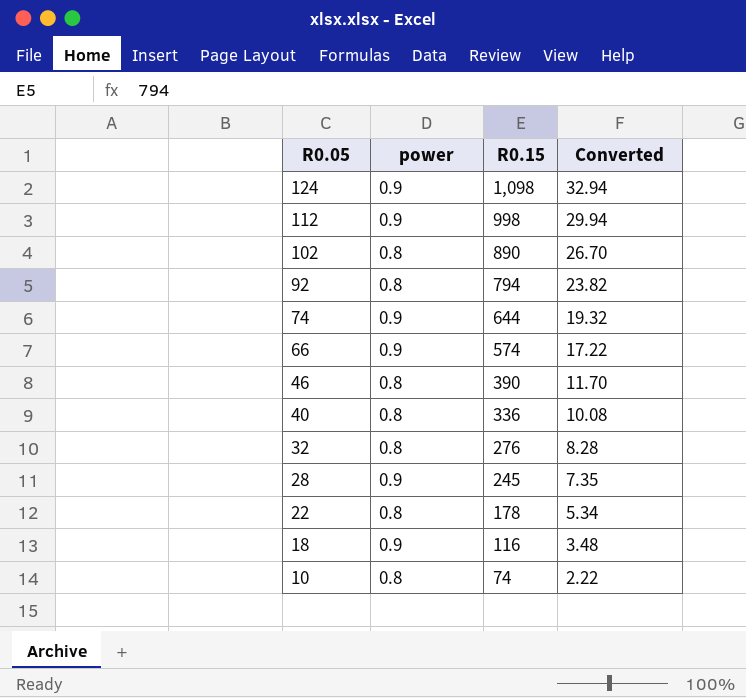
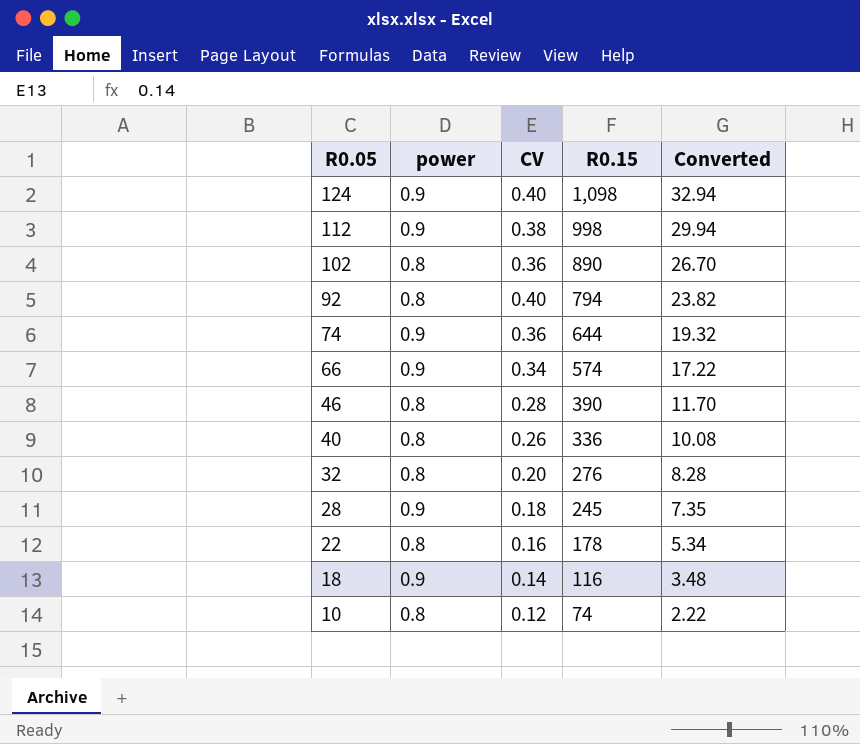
column CV | position: none -> 3

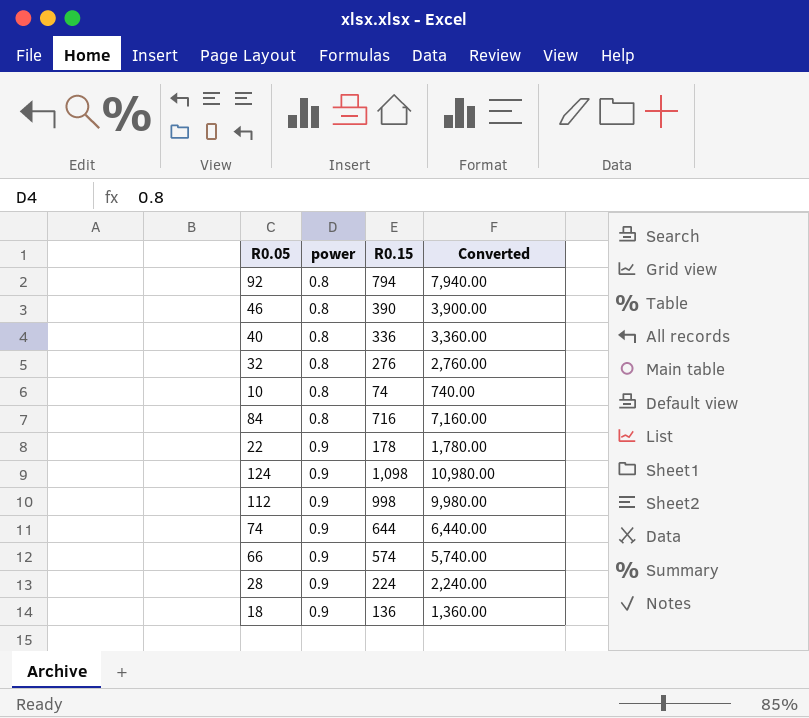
row order: R0.05 descending -> power ascending
column CV | position: 3 -> none
column Converted | formula: [R0.15] * 0.03 -> [R0.15] * 10
row 102: 0.8 | 0.36 | 890 | 26.70 -> none
row 84: none -> 0.8 | 716 | 7,160.00
22 | power: 0.8 -> 0.9
28 | R0.15: 245 -> 224
18 | R0.15: 116 -> 136

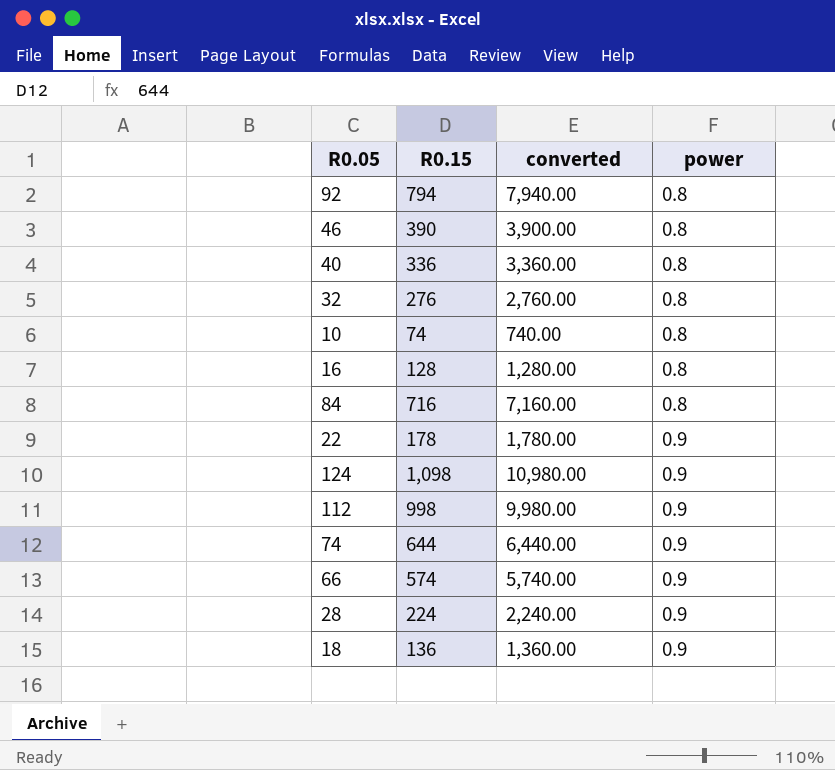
column name: Converted -> converted
column power | position: 2 -> 4
row 16: none -> 128 | 1,280.00 | 0.8

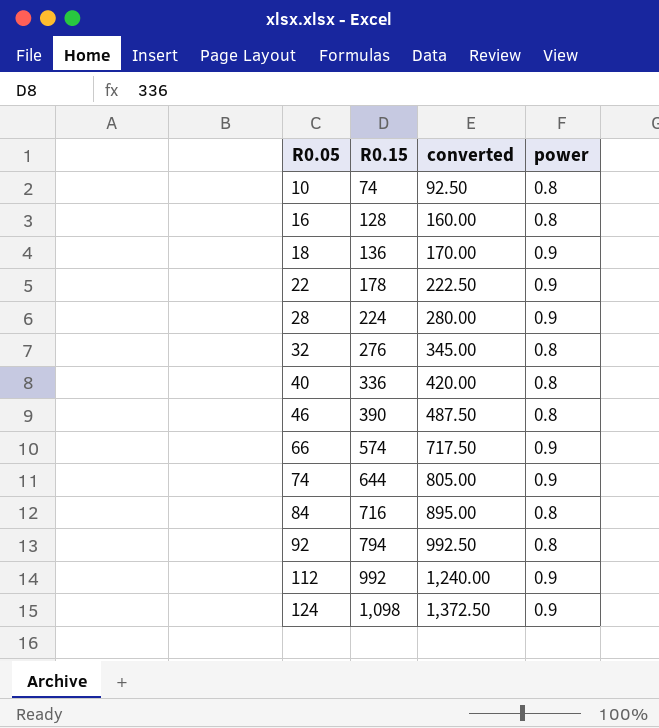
row order: power ascending -> R0.05 ascending
column converted | formula: [R0.15] * 10 -> [R0.15] * 1.25
112 | R0.15: 998 -> 992

